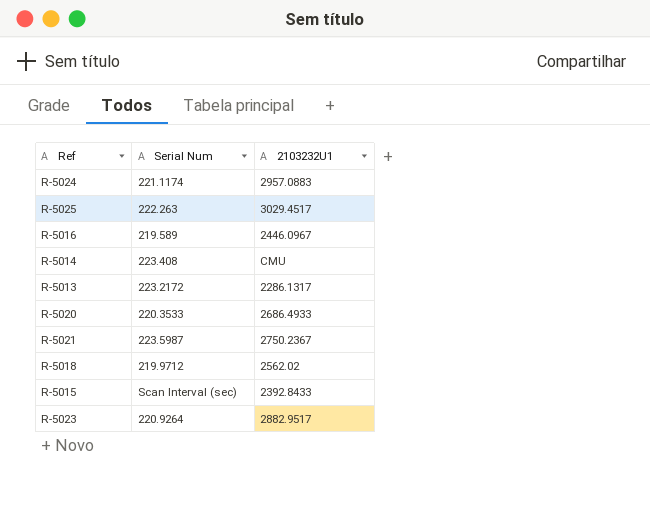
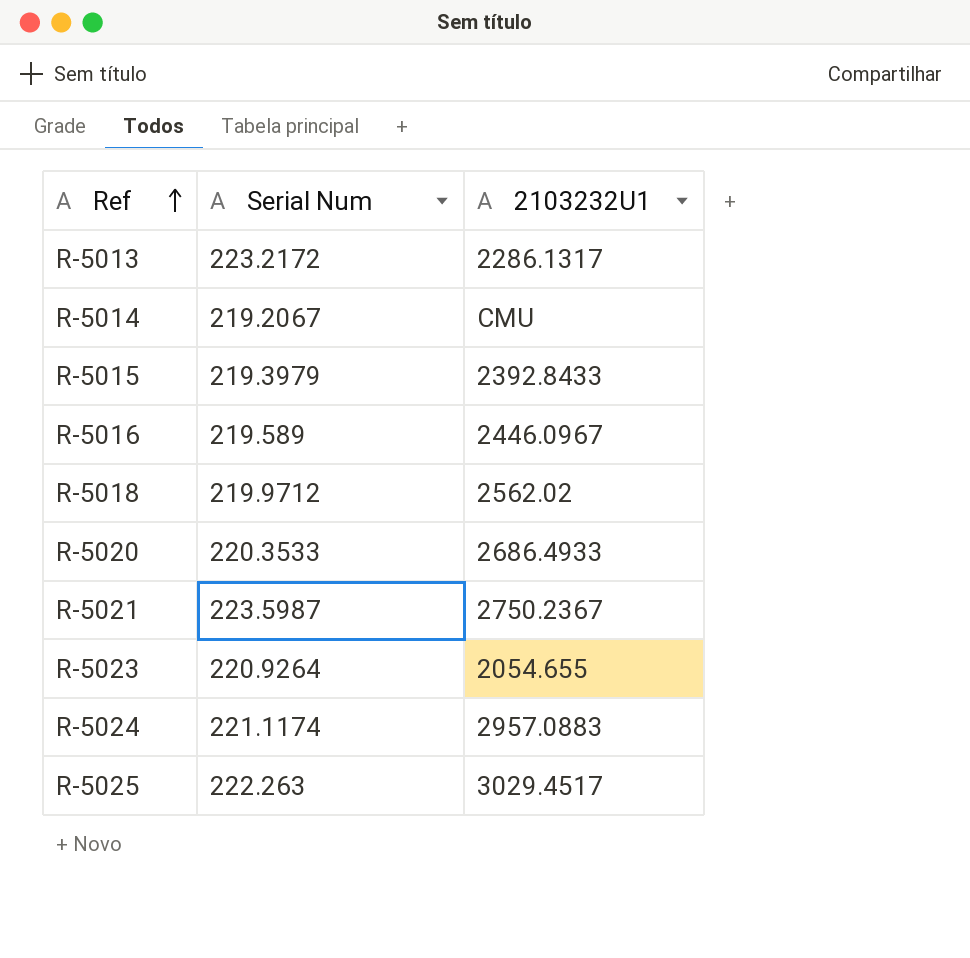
row order: none -> Ref ascending
R-5014 | Serial Num: 223.408 -> 219.2067
R-5015 | Serial Num: Scan Interval (sec) -> 219.3979
R-5023 | 2103232U1: 2882.9517 -> 2054.655

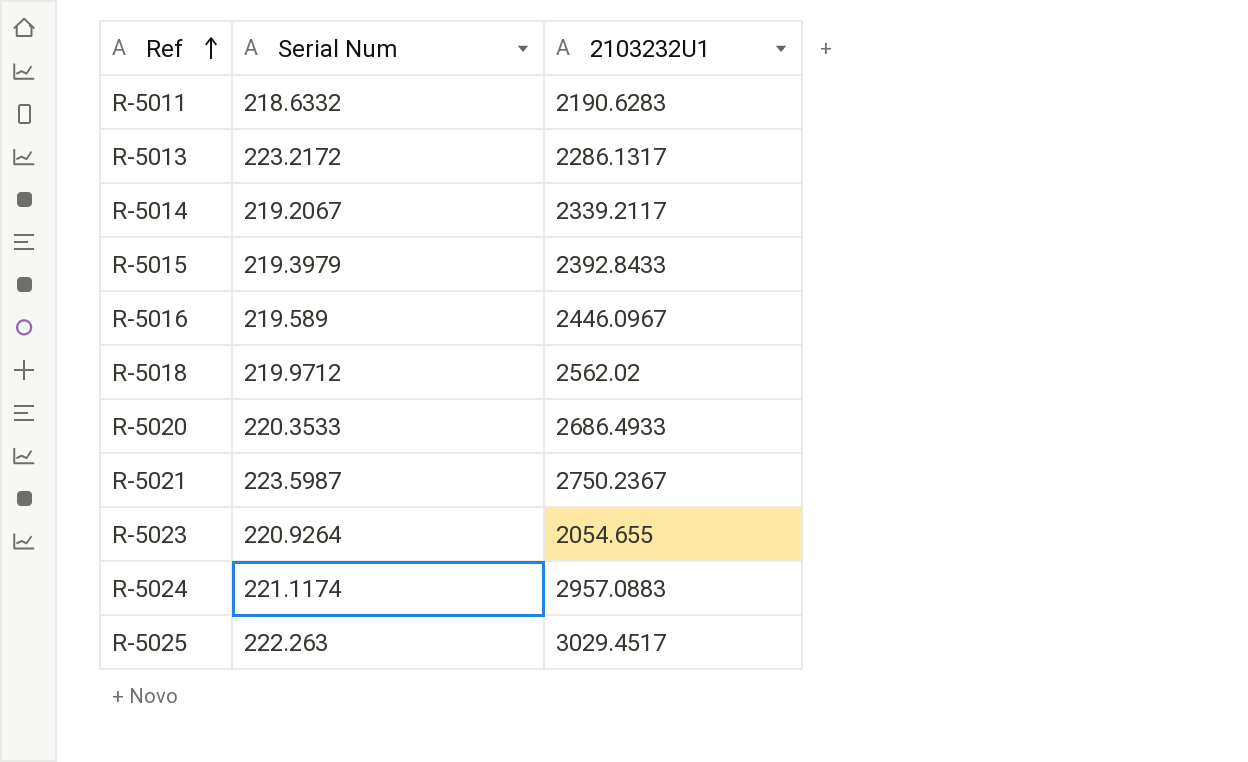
row R-5011: none -> 218.6332 | 2190.6283
R-5014 | 2103232U1: CMU -> 2339.2117

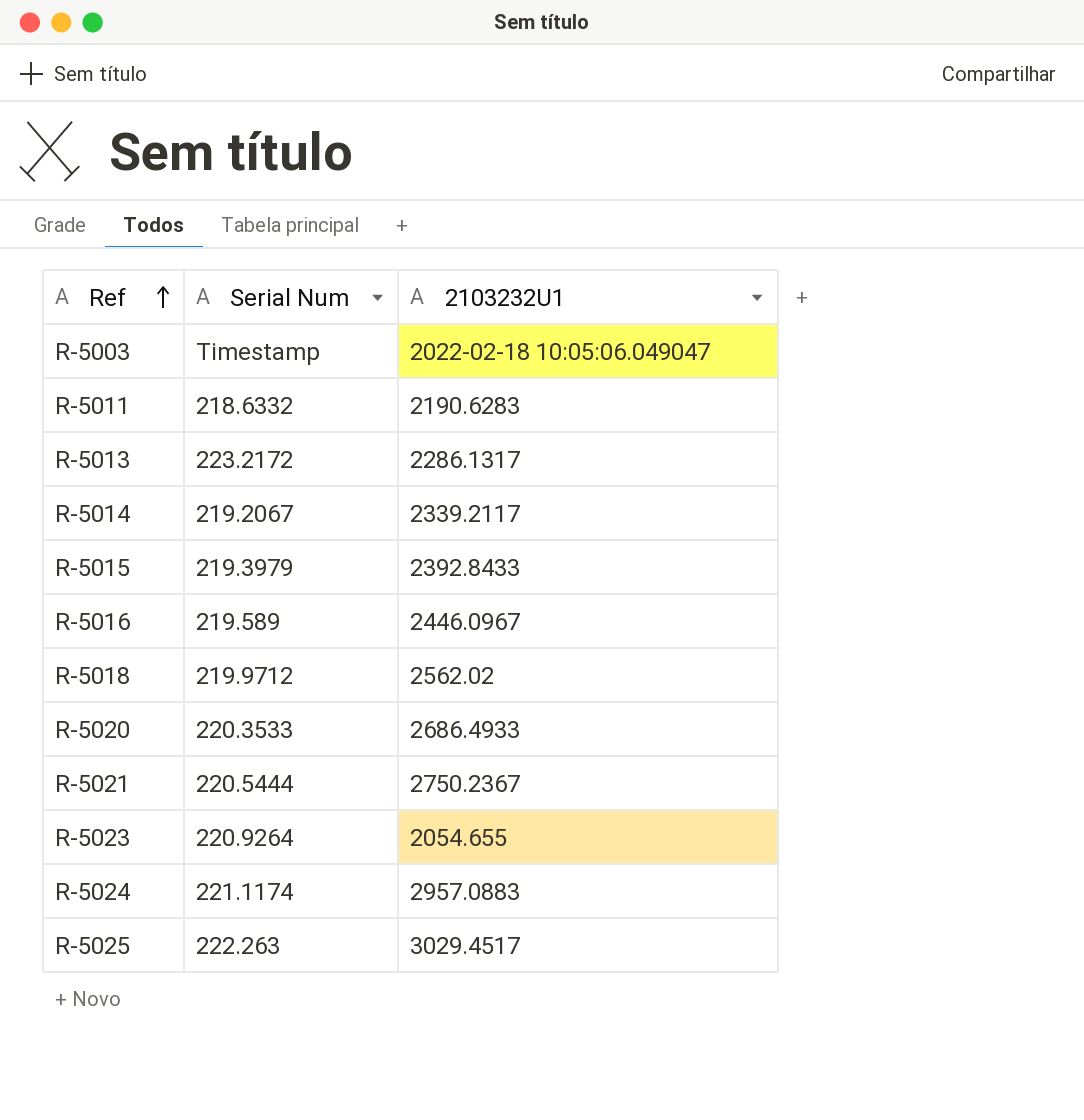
row R-5003: none -> Timestamp | 2022-02-18 10:05:06.049047
R-5021 | Serial Num: 223.5987 -> 220.5444

